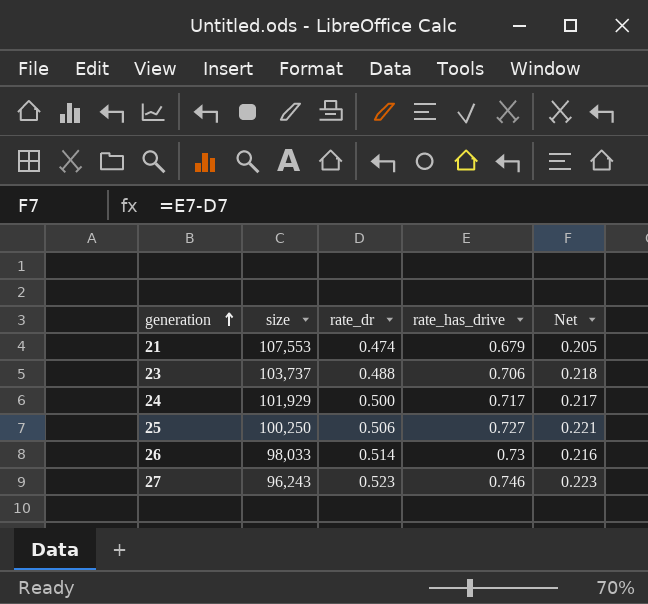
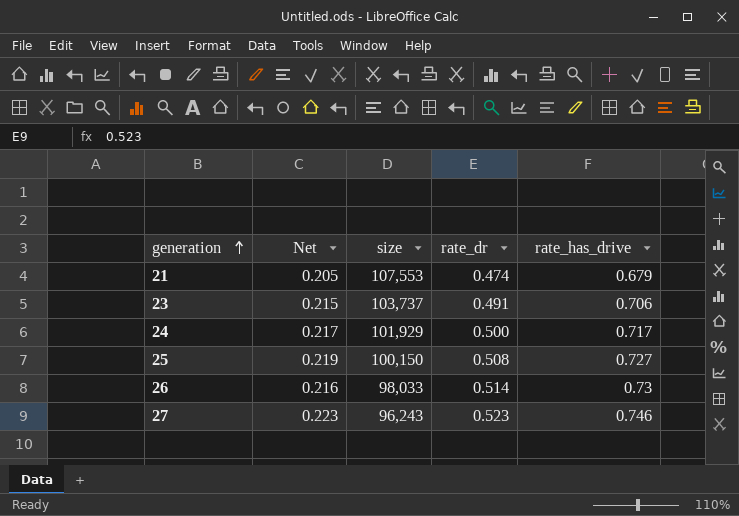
column Net | position: 5 -> 2
23 | Net: 0.218 -> 0.215
23 | rate_dr: 0.488 -> 0.491
25 | Net: 0.221 -> 0.219
25 | size: 100,250 -> 100,150
25 | rate_dr: 0.506 -> 0.508

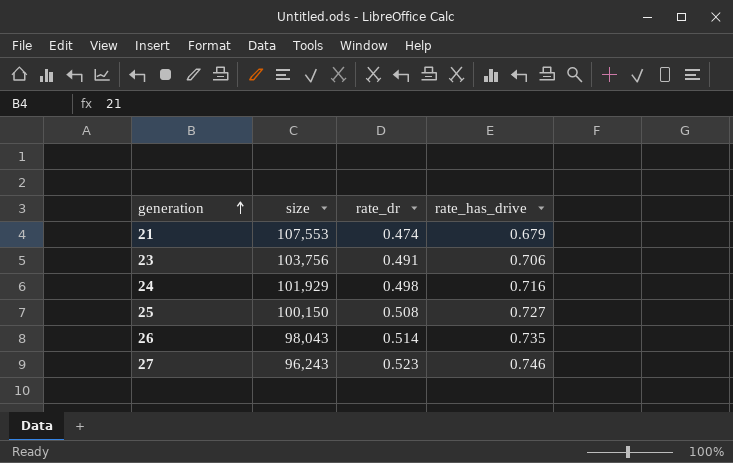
column Net | formula: [rate_has_drive] - [rate_dr] -> none
23 | size: 103,737 -> 103,756
24 | rate_dr: 0.500 -> 0.498
24 | rate_has_drive: 0.717 -> 0.716
26 | size: 98,033 -> 98,043
26 | rate_has_drive: 0.73 -> 0.735

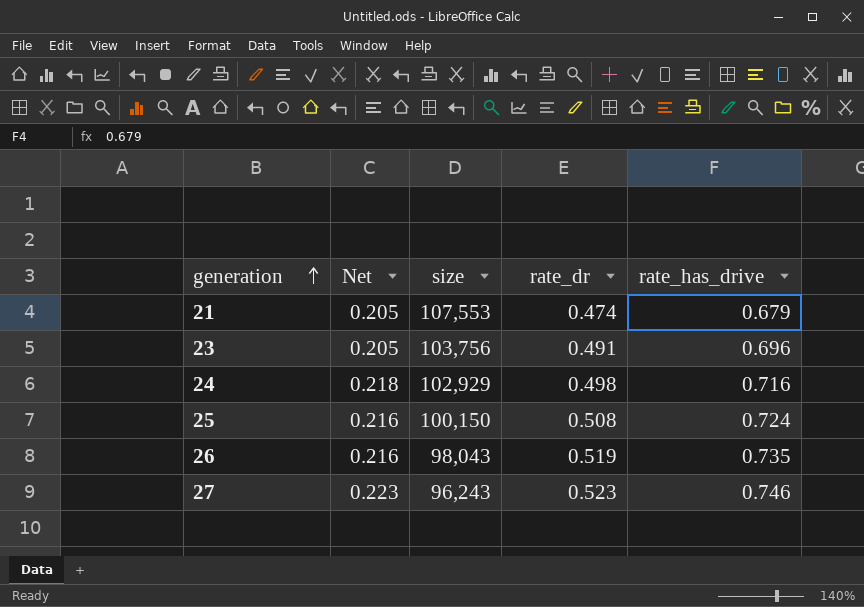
column Net | formula: none -> [rate_has_drive] - [rate_dr]
23 | rate_has_drive: 0.706 -> 0.696
24 | size: 101,929 -> 102,929
25 | rate_has_drive: 0.727 -> 0.724
26 | rate_dr: 0.514 -> 0.519

